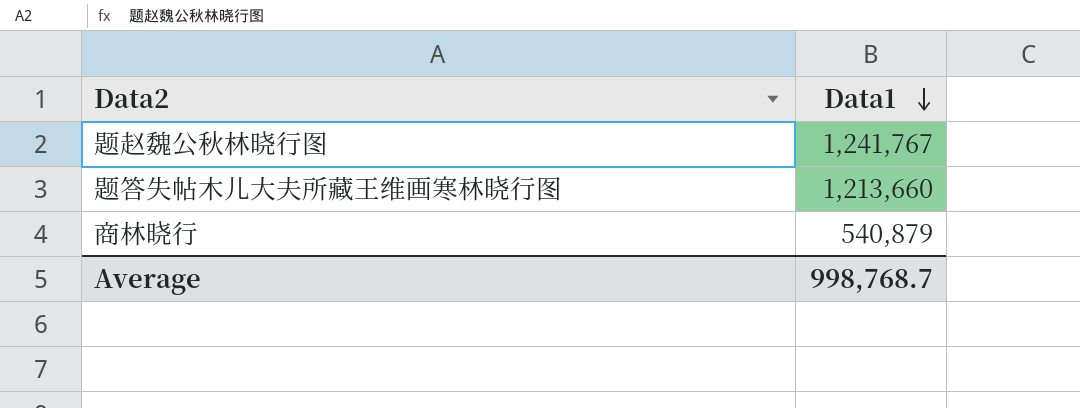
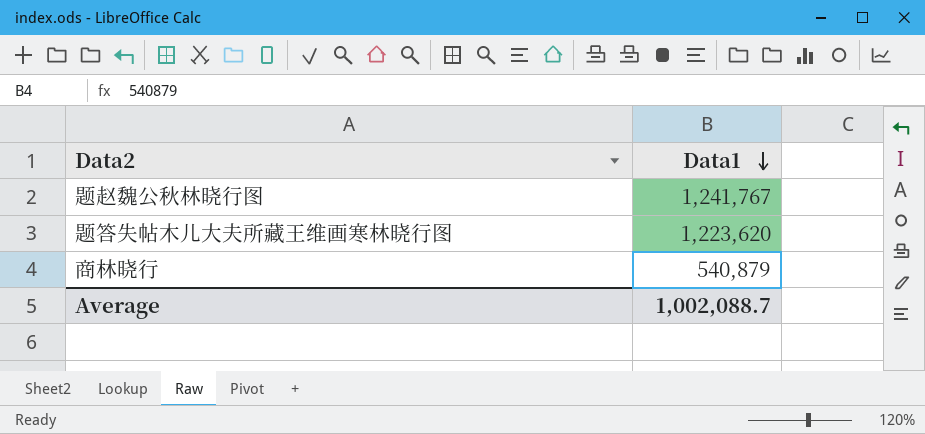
题答失帖木儿大夫所藏王维画寒林晓行图 | Data1: 1,213,660 -> 1,223,620
Average | Data1: 998,768.7 -> 1,002,088.7

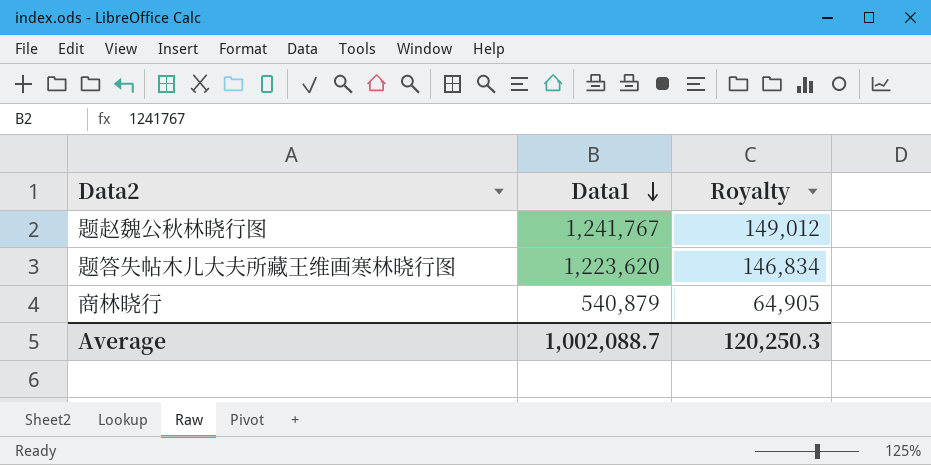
column Royalty | formula: none -> [Data1] * 0.12

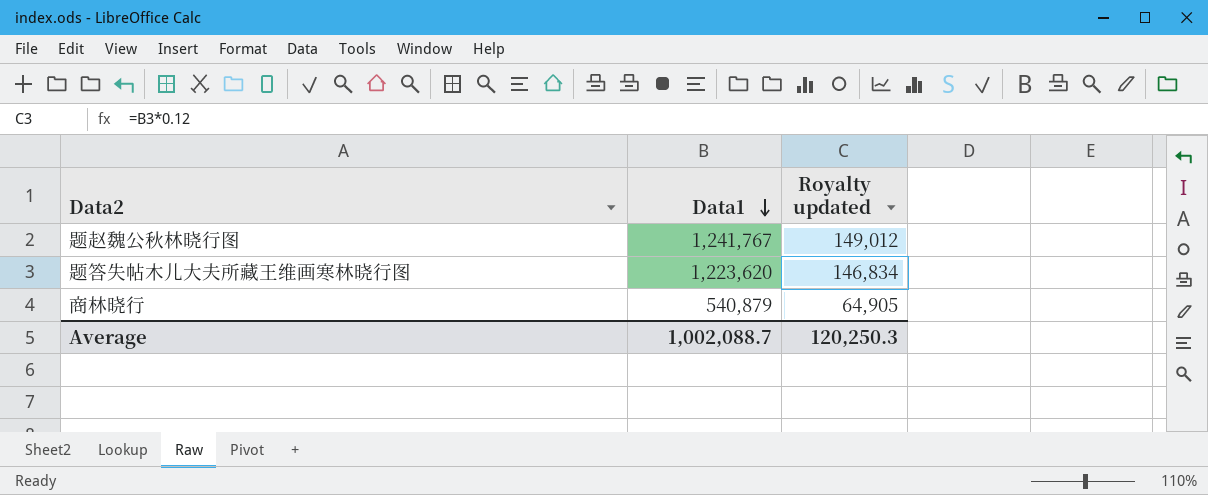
column name: Royalty -> Royalty updated

